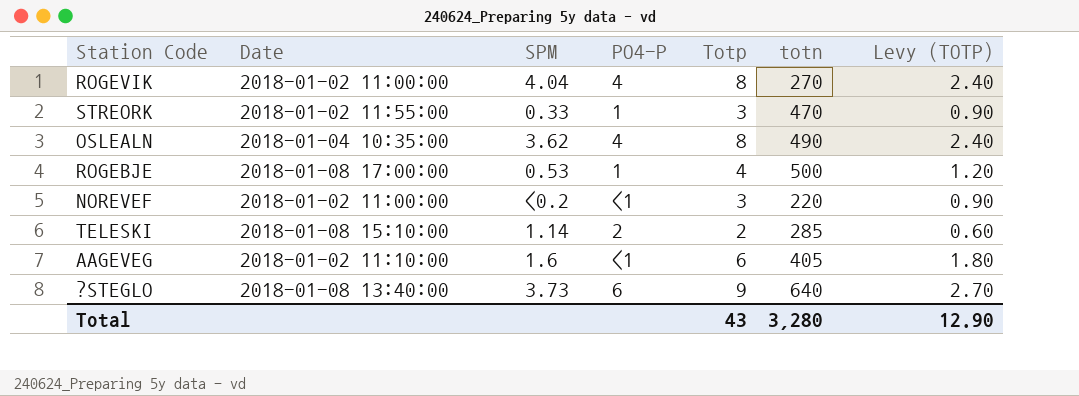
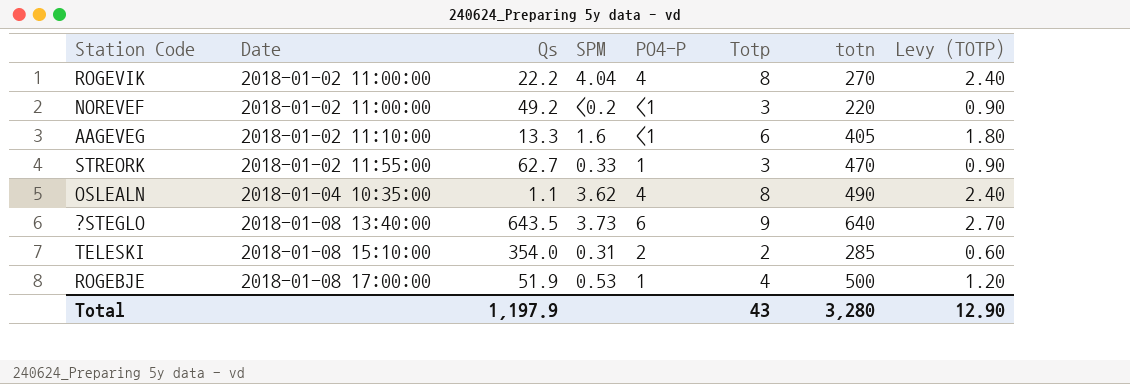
row order: none -> Date ascending
column Qs | position: none -> 3
TELESKI | SPM: 1.14 -> 0.31

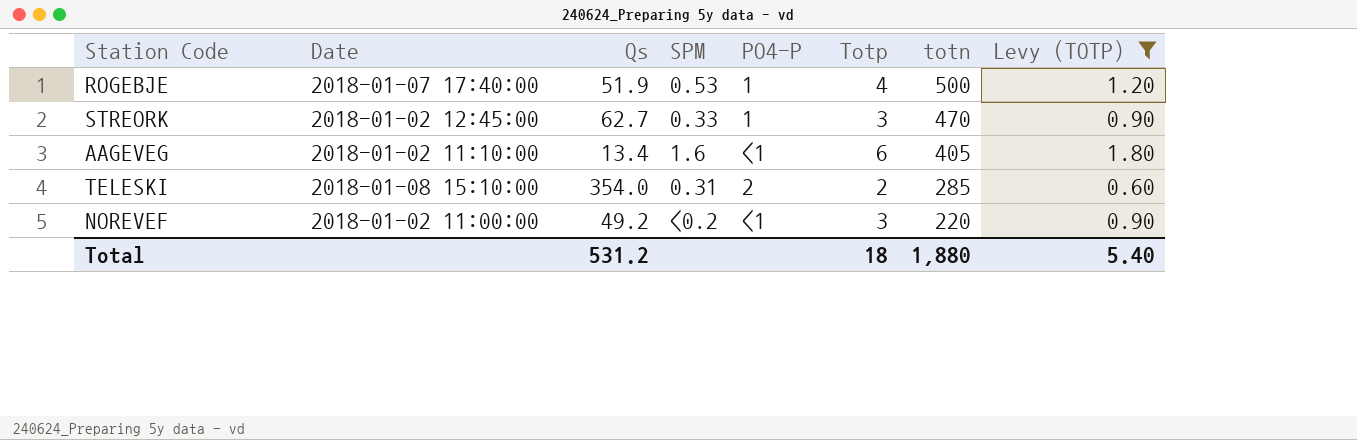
filter: none -> Levy (TOTP) <= 1.80
row order: Date ascending -> totn descending
ROGEBJE | Date: 2018-01-08 17:00:00 -> 2018-01-07 17:40:00
STREORK | Date: 2018-01-02 11:55:00 -> 2018-01-02 12:45:00
AAGEVEG | Qs: 13.3 -> 13.4
Total | Qs: 1,197.9 -> 531.2
Total | Totp: 43 -> 18
Total | totn: 3,280 -> 1,880
Total | Levy (TOTP): 12.90 -> 5.40

